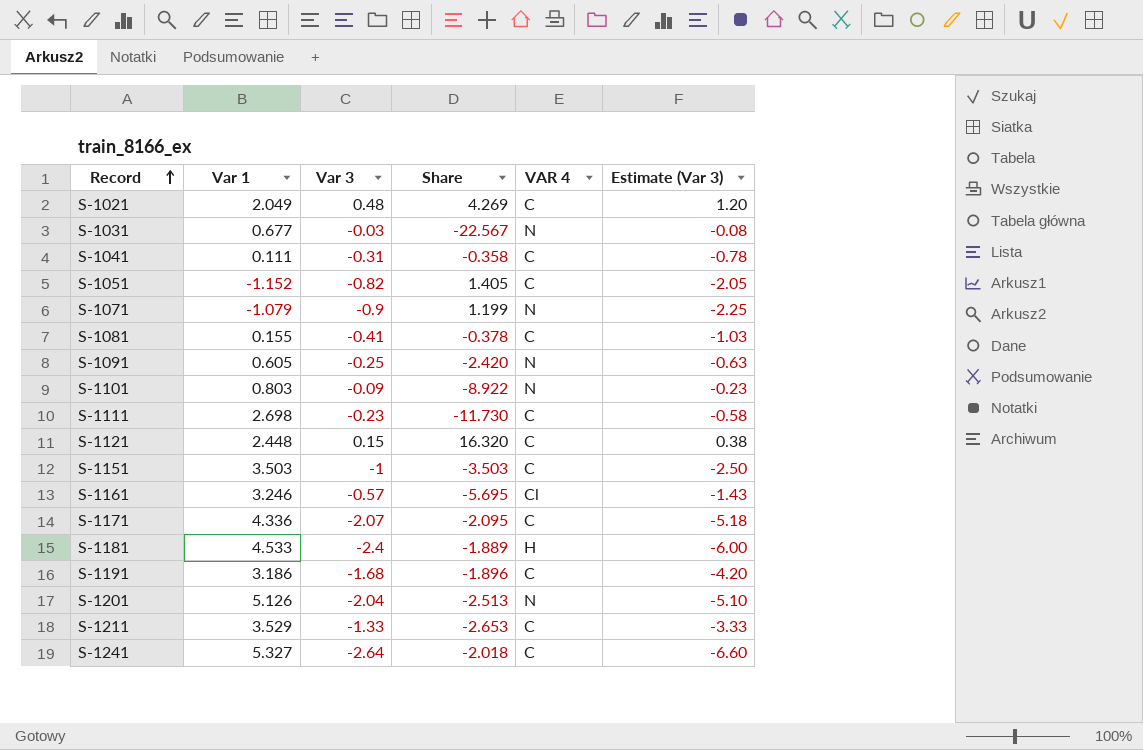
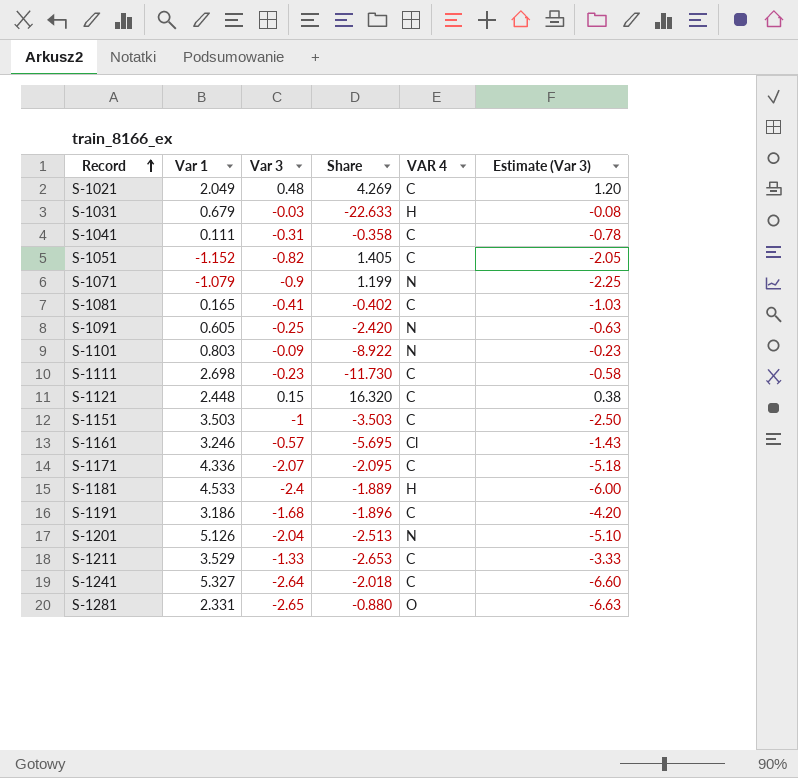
S-1031 | Var 1: 0.677 -> 0.679
S-1031 | Share: -22.567 -> -22.633
S-1031 | VAR 4: N -> H
S-1081 | Var 1: 0.155 -> 0.165
S-1081 | Share: -0.378 -> -0.402
row S-1281: none -> 2.331 | -2.65 | -0.880 | O | -6.63

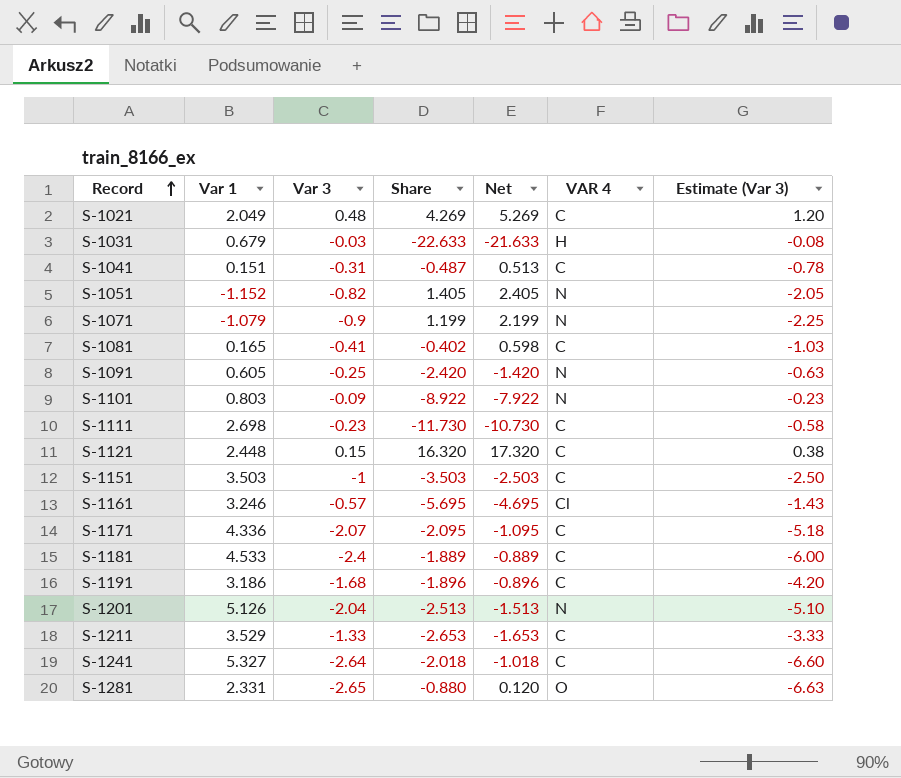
column Net | formula: none -> [Share] + 1
S-1041 | Var 1: 0.111 -> 0.151
S-1041 | Share: -0.358 -> -0.487
S-1051 | VAR 4: C -> N
S-1181 | VAR 4: H -> C

